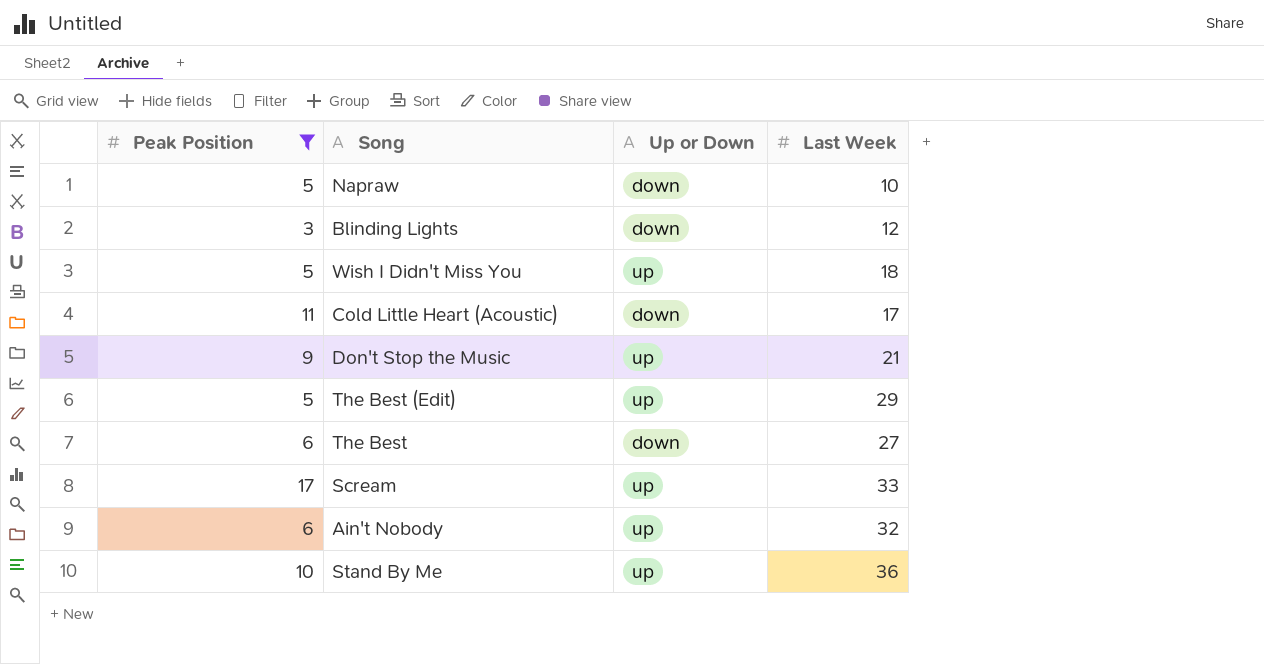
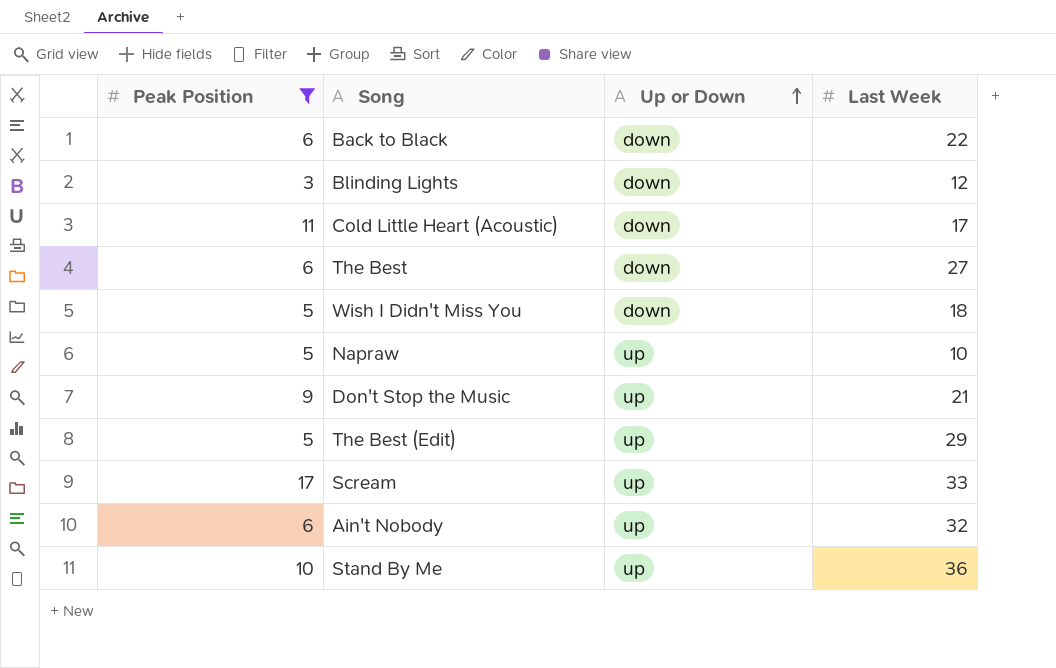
row order: none -> Up or Down ascending
row Back to Black: none -> 6 | down | 22
Wish I Didn't Miss You | Up or Down: up -> down
Napraw | Up or Down: down -> up

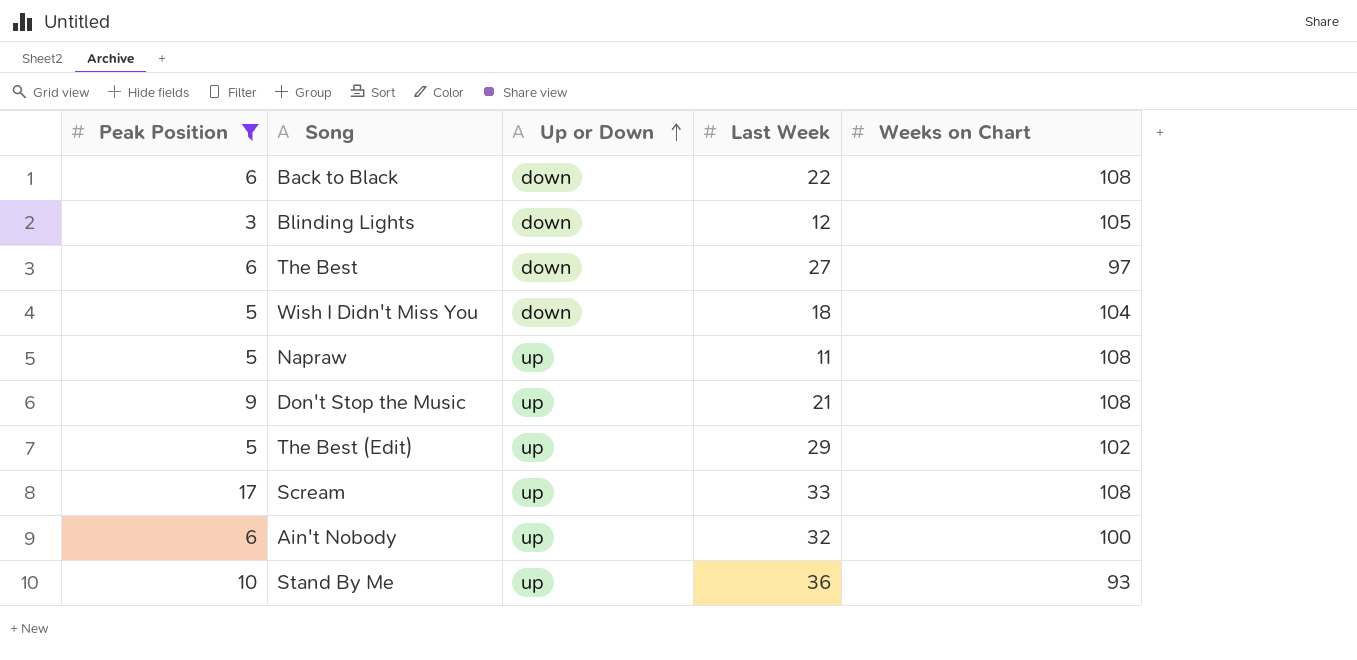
column Weeks on Chart | position: none -> 5
row Cold Little Heart (Acoustic): 11 | down | 17 -> none
Napraw | Last Week: 10 -> 11

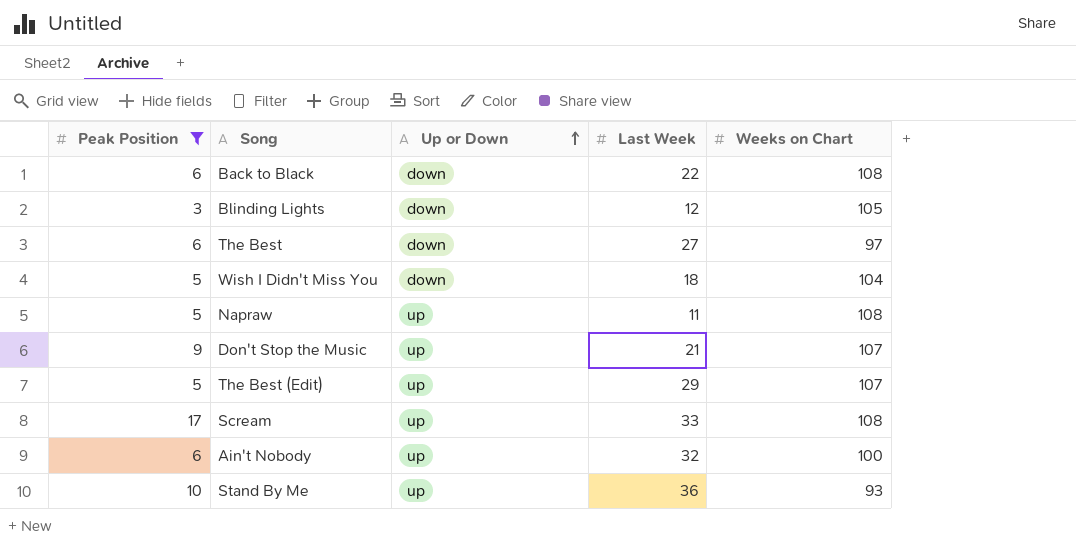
Don't Stop the Music | Weeks on Chart: 108 -> 107
The Best (Edit) | Weeks on Chart: 102 -> 107

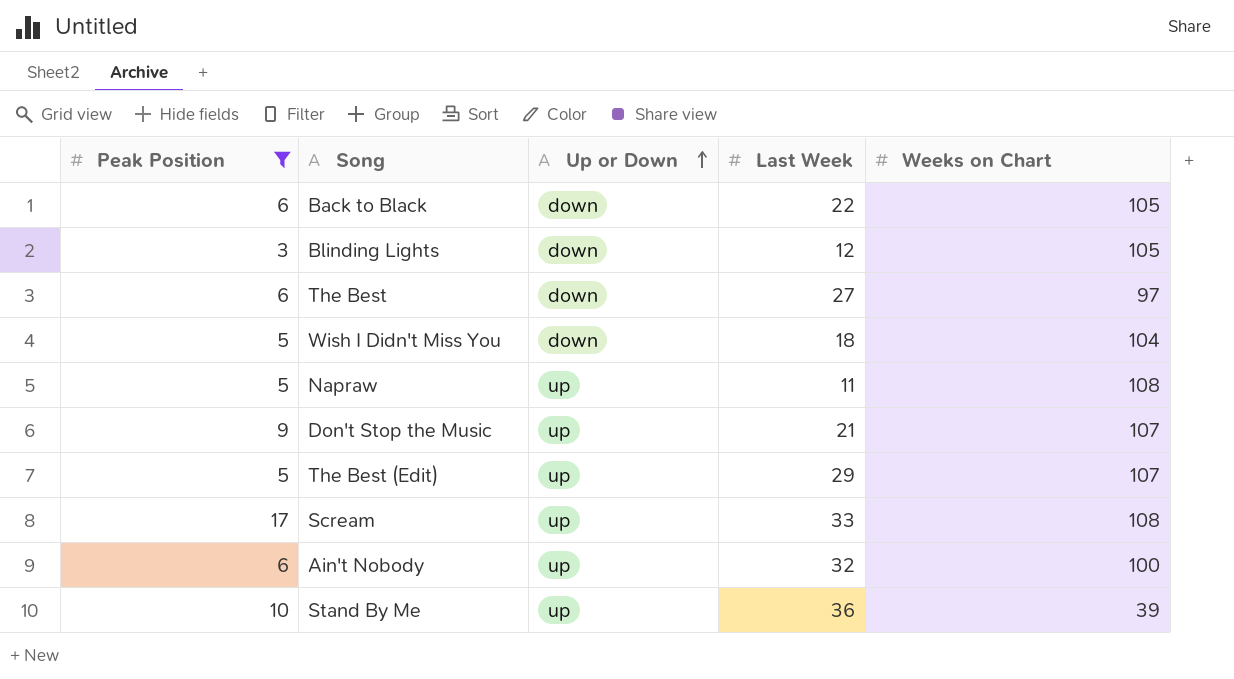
Back to Black | Weeks on Chart: 108 -> 105
Stand By Me | Weeks on Chart: 93 -> 39

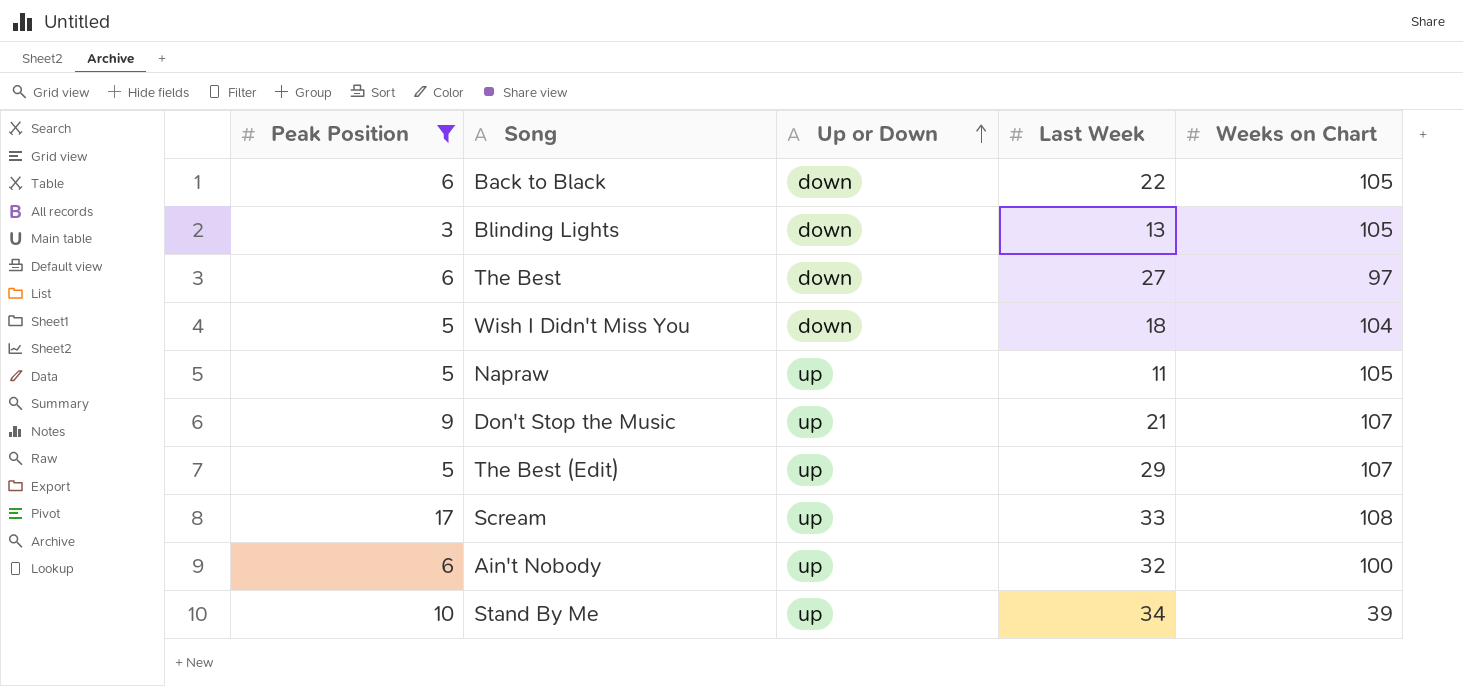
Blinding Lights | Last Week: 12 -> 13
Napraw | Weeks on Chart: 108 -> 105
Stand By Me | Last Week: 36 -> 34

